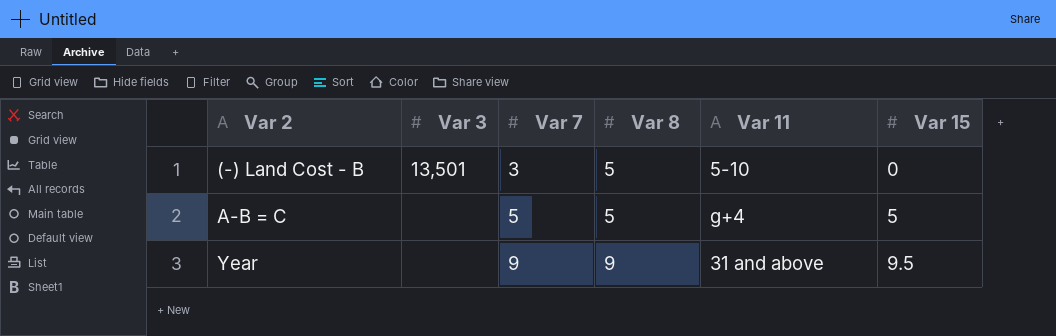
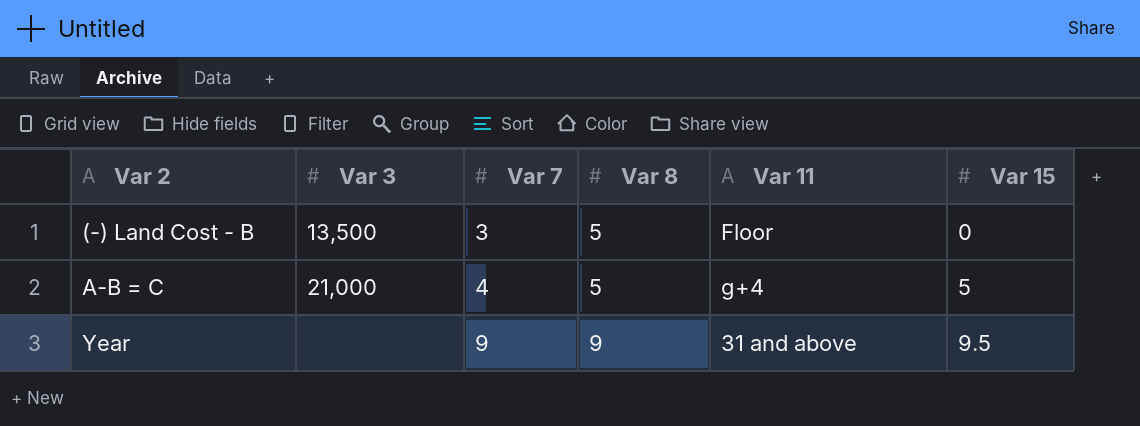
(-) Land Cost - B | Var 3: 13,501 -> 13,500
(-) Land Cost - B | Var 11: 5-10 -> Floor
A-B = C | Var 3: none -> 21,000
A-B = C | Var 7: 5 -> 4

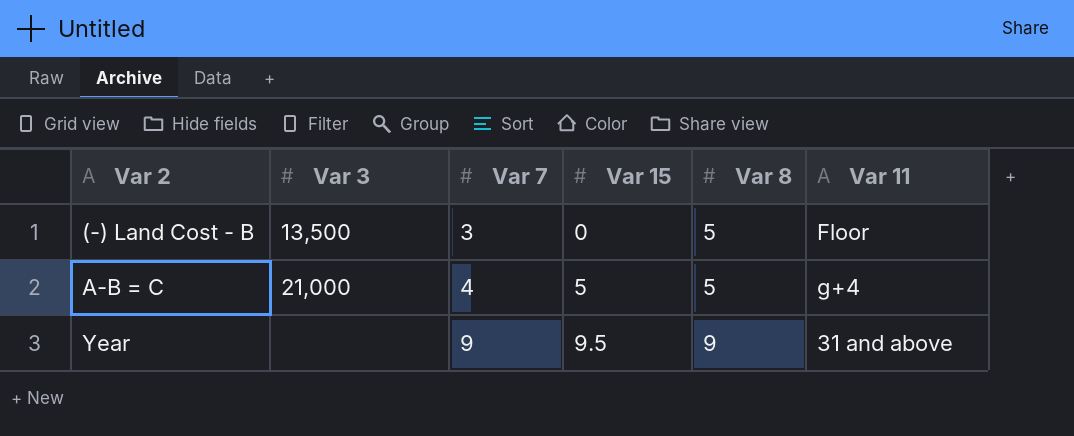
column Var 15 | position: 6 -> 4

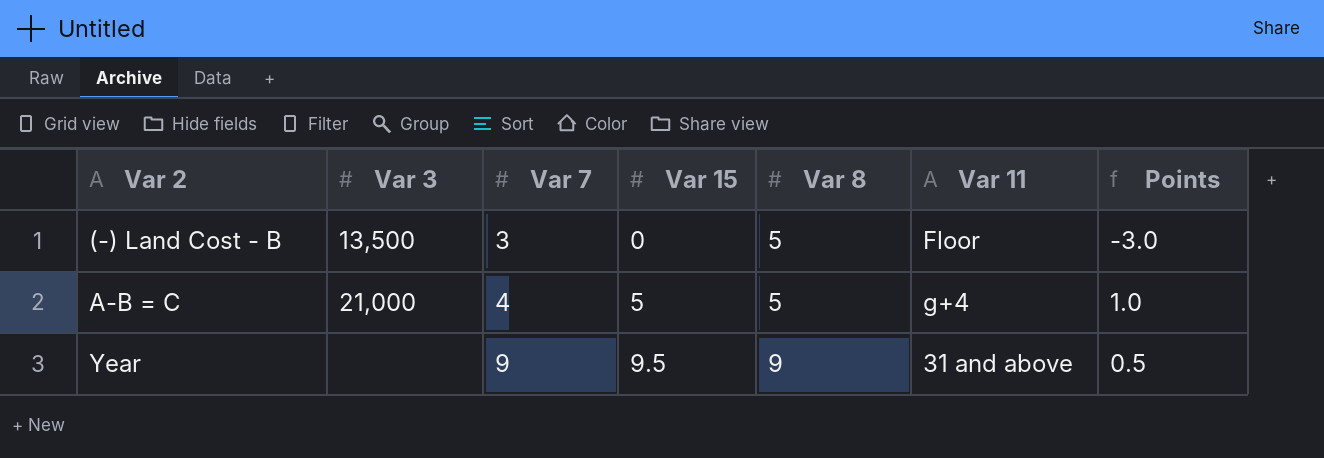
column Points | formula: none -> [Var 15] - [Var 7]

